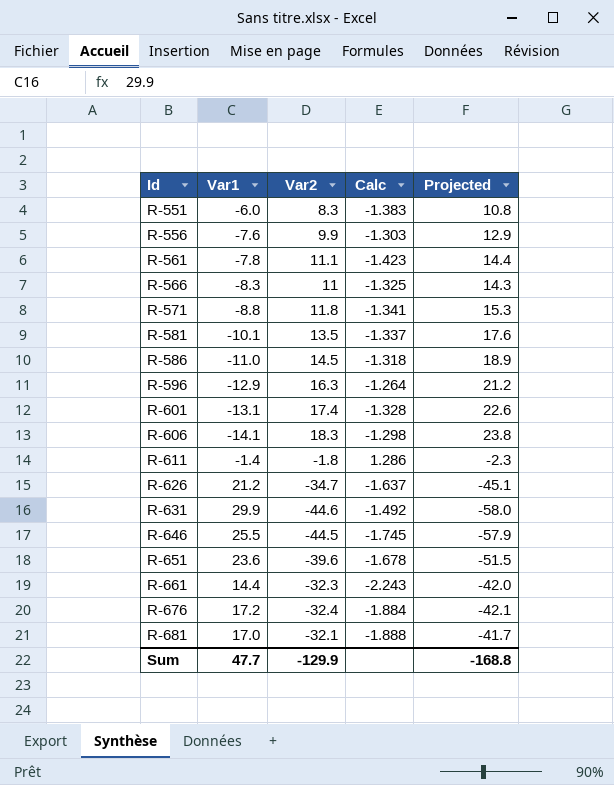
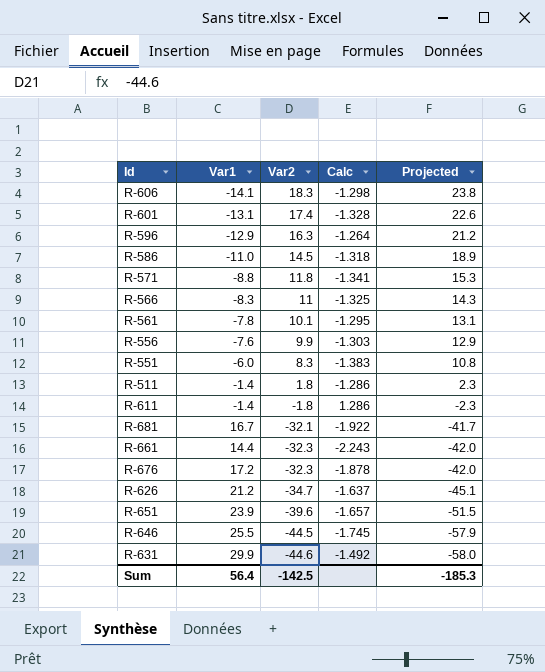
row order: Id ascending -> Var2 descending
row R-581: -10.1 | 13.5 | -1.337 | 17.6 -> none
R-561 | Var2: 11.1 -> 10.1
R-561 | Calc: -1.423 -> -1.295
R-561 | Projected: 14.4 -> 13.1
row R-511: none -> -1.4 | 1.8 | -1.286 | 2.3
R-681 | Var1: 17.0 -> 16.7
R-681 | Calc: -1.888 -> -1.922
R-676 | Var2: -32.4 -> -32.3
R-676 | Calc: -1.884 -> -1.878
R-676 | Projected: -42.1 -> -42.0
R-651 | Var1: 23.6 -> 23.9
R-651 | Calc: -1.678 -> -1.657
Sum | Var1: 47.7 -> 56.4
Sum | Var2: -129.9 -> -142.5
Sum | Projected: -168.8 -> -185.3

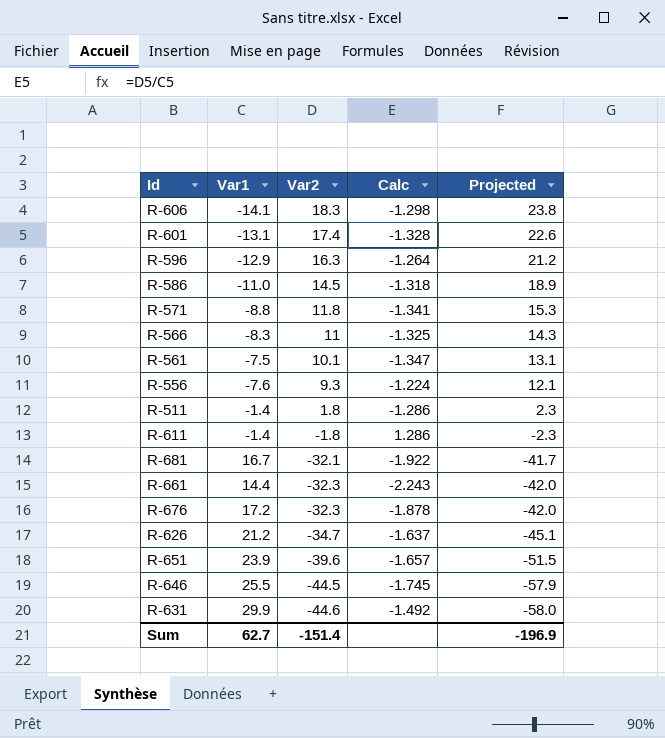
row R-551: -6.0 | 8.3 | -1.383 | 10.8 -> none
R-561 | Var1: -7.8 -> -7.5
R-561 | Calc: -1.295 -> -1.347
R-556 | Var2: 9.9 -> 9.3
R-556 | Calc: -1.303 -> -1.224
R-556 | Projected: 12.9 -> 12.1
Sum | Var1: 56.4 -> 62.7
Sum | Var2: -142.5 -> -151.4
Sum | Projected: -185.3 -> -196.9

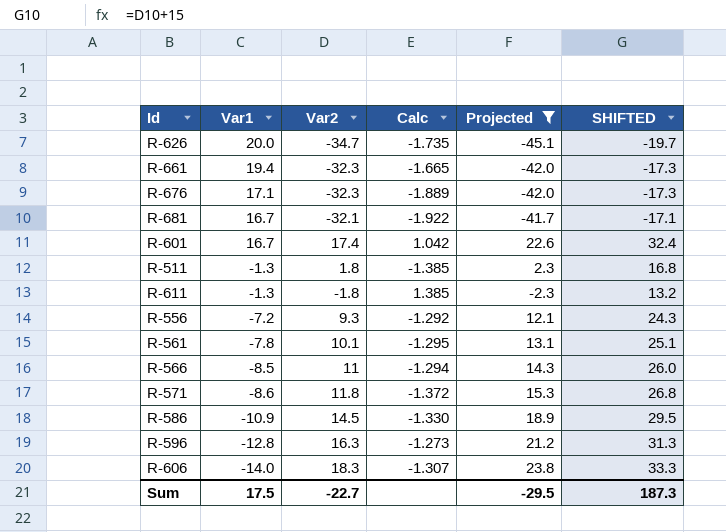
filter: none -> Projected >= -45.1
row order: Var2 descending -> Var1 descending
column SHIFTED | formula: none -> [Var2] + 15
R-626 | Var1: 21.2 -> 20.0
R-626 | Calc: -1.637 -> -1.735
R-661 | Var1: 14.4 -> 19.4
R-661 | Calc: -2.243 -> -1.665
R-676 | Var1: 17.2 -> 17.1
R-676 | Calc: -1.878 -> -1.889
R-601 | Var1: -13.1 -> 16.7
R-601 | Calc: -1.328 -> 1.042
R-511 | Var1: -1.4 -> -1.3
R-511 | Calc: -1.286 -> -1.385
R-611 | Var1: -1.4 -> -1.3
R-611 | Calc: 1.286 -> 1.385
R-556 | Var1: -7.6 -> -7.2
R-556 | Calc: -1.224 -> -1.292
R-561 | Var1: -7.5 -> -7.8
R-561 | Calc: -1.347 -> -1.295
R-566 | Var1: -8.3 -> -8.5
R-566 | Calc: -1.325 -> -1.294
R-571 | Var1: -8.8 -> -8.6
R-571 | Calc: -1.341 -> -1.372
R-586 | Var1: -11.0 -> -10.9
R-586 | Calc: -1.318 -> -1.330
R-596 | Var1: -12.9 -> -12.8
R-596 | Calc: -1.264 -> -1.273
R-606 | Var1: -14.1 -> -14.0
R-606 | Calc: -1.298 -> -1.307
Sum | Var1: 62.7 -> 17.5
Sum | Var2: -151.4 -> -22.7
Sum | Projected: -196.9 -> -29.5

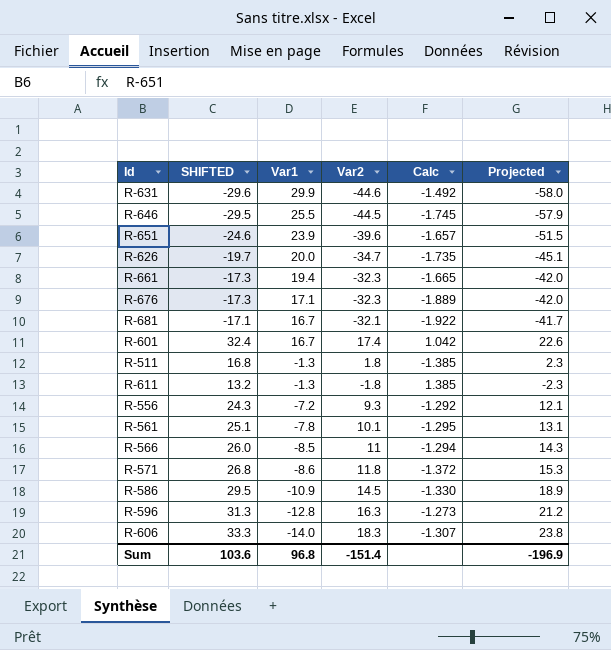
filter: Projected >= -45.1 -> none
column SHIFTED | position: 6 -> 2
Sum | SHIFTED: 187.3 -> 103.6
Sum | Var1: 17.5 -> 96.8
Sum | Var2: -22.7 -> -151.4
Sum | Projected: -29.5 -> -196.9

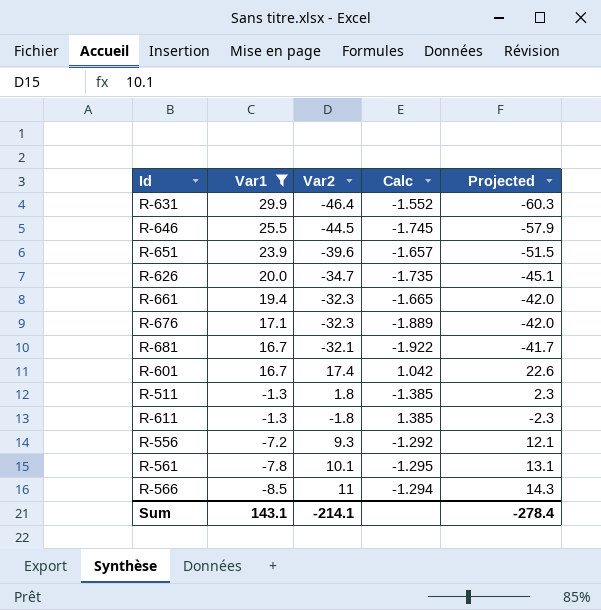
filter: none -> Var1 >= -8.5
column SHIFTED | formula: [Var2] + 15 -> none
R-631 | Var2: -44.6 -> -46.4
R-631 | Calc: -1.492 -> -1.552
R-631 | Projected: -58.0 -> -60.3
Sum | Var1: 96.8 -> 143.1
Sum | Var2: -151.4 -> -214.1
Sum | Projected: -196.9 -> -278.4

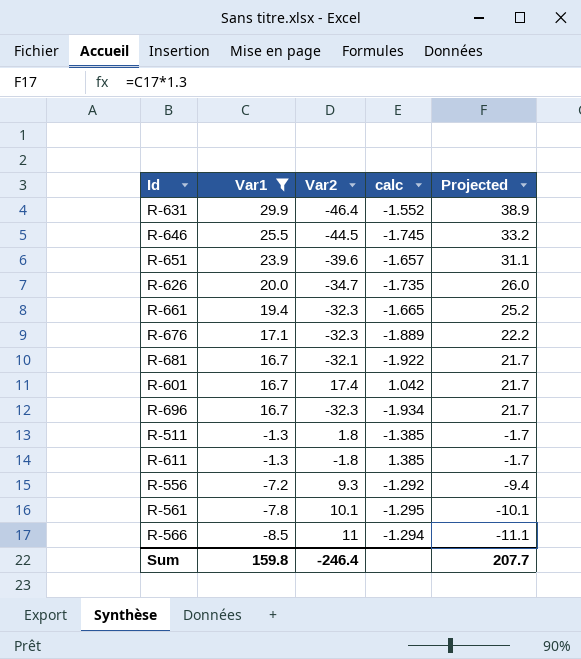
column name: Calc -> calc
column Projected | formula: [Var2] * 1.3 -> [Var1] * 1.3
row R-696: none -> 16.7 | -32.3 | -1.934 | 21.7
Sum | Var1: 143.1 -> 159.8
Sum | Var2: -214.1 -> -246.4
Sum | Projected: -278.4 -> 207.7

